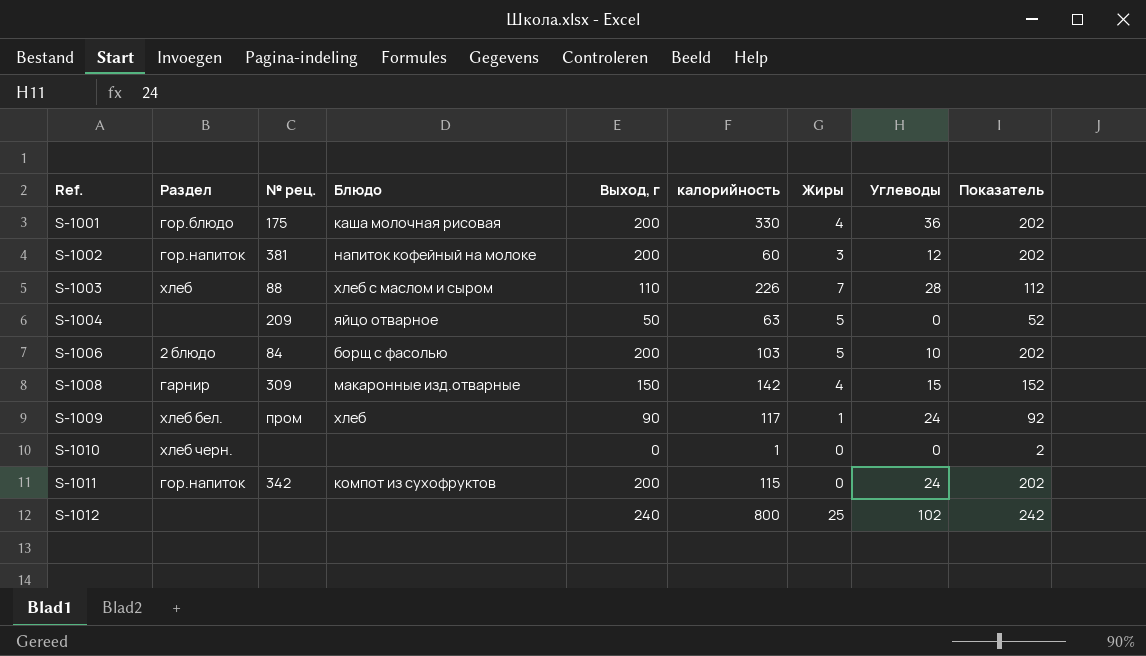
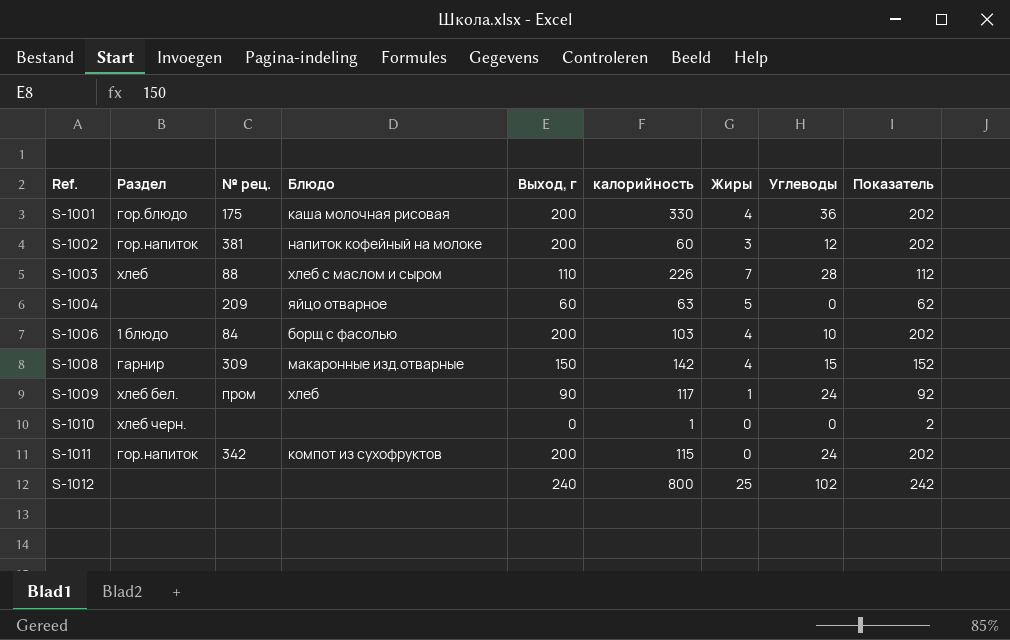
S-1004 | Выход, г: 50 -> 60
S-1004 | Показатель: 52 -> 62
S-1006 | Раздел: 2 блюдо -> 1 блюдо
S-1006 | Жиры: 5 -> 4

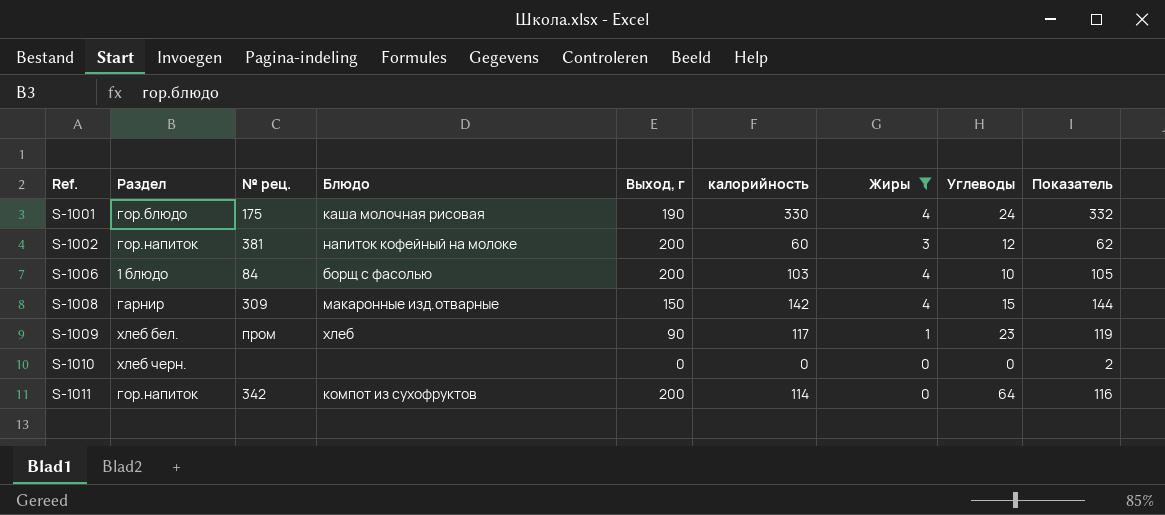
filter: none -> Жиры <= 4
column Показатель | formula: [Выход, г] + 2 -> [калорийность] + 2
S-1001 | Выход, г: 200 -> 190
S-1001 | Углеводы: 36 -> 24
S-1009 | Углеводы: 24 -> 23
S-1010 | калорийность: 1 -> 0
S-1011 | калорийность: 115 -> 114
S-1011 | Углеводы: 24 -> 64

